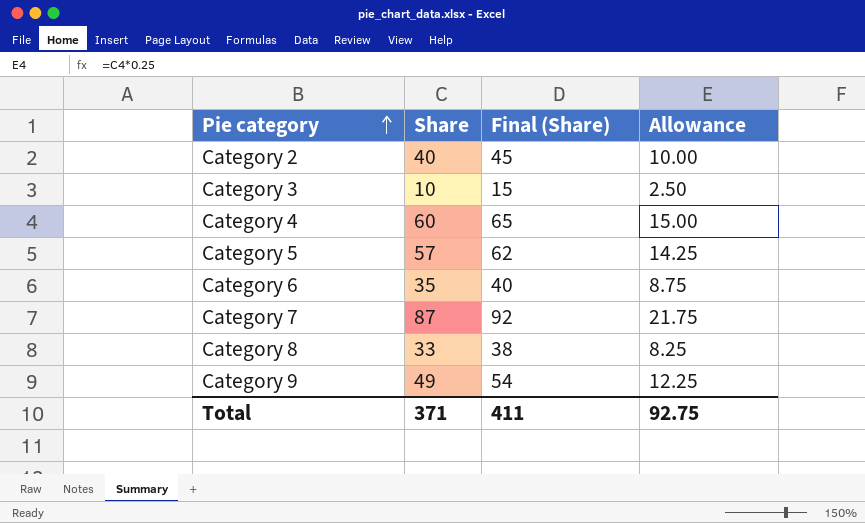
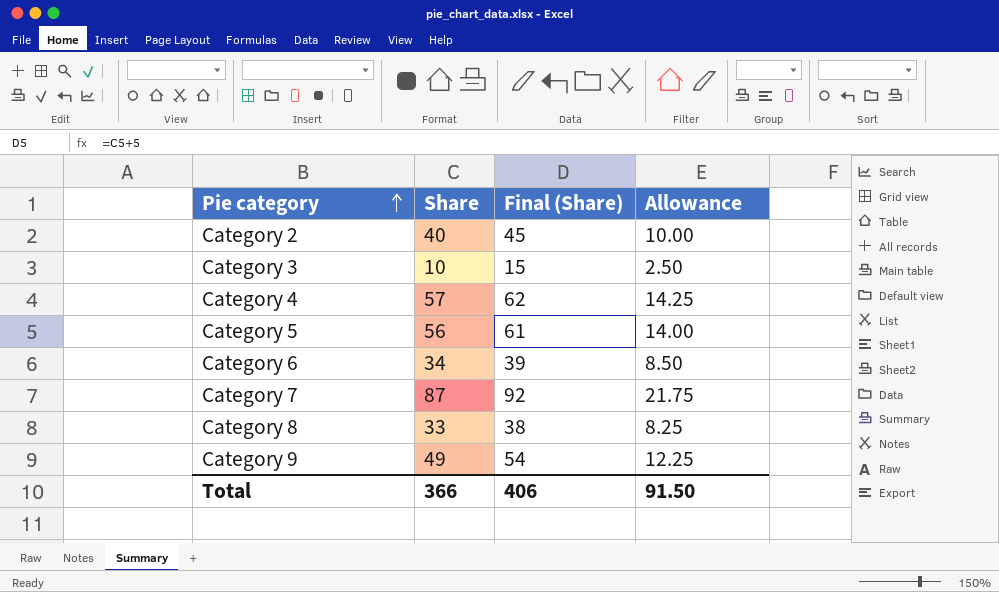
Category 4 | Share: 60 -> 57
Category 4 | Final (Share): 65 -> 62
Category 4 | Allowance: 15.00 -> 14.25
Category 5 | Share: 57 -> 56
Category 5 | Final (Share): 62 -> 61
Category 5 | Allowance: 14.25 -> 14.00
Category 6 | Share: 35 -> 34
Category 6 | Final (Share): 40 -> 39
Category 6 | Allowance: 8.75 -> 8.50
Total | Share: 371 -> 366
Total | Final (Share): 411 -> 406
Total | Allowance: 92.75 -> 91.50

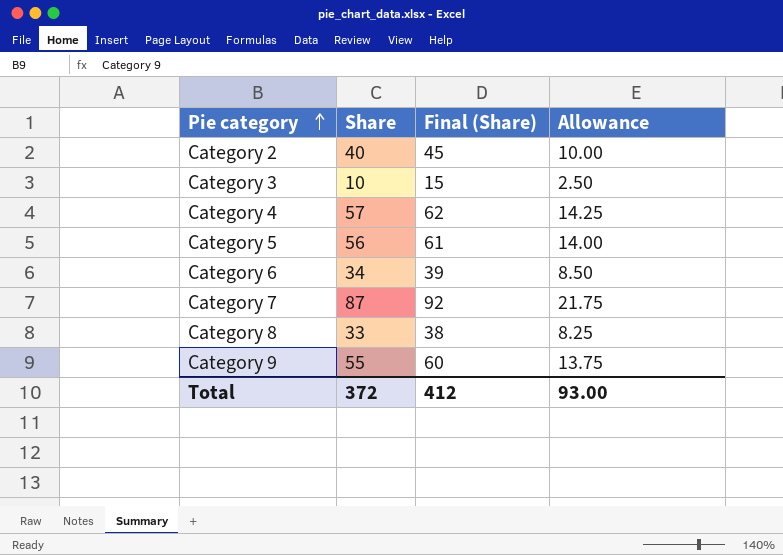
Category 9 | Share: 49 -> 55
Category 9 | Final (Share): 54 -> 60
Category 9 | Allowance: 12.25 -> 13.75
Total | Share: 366 -> 372
Total | Final (Share): 406 -> 412
Total | Allowance: 91.50 -> 93.00

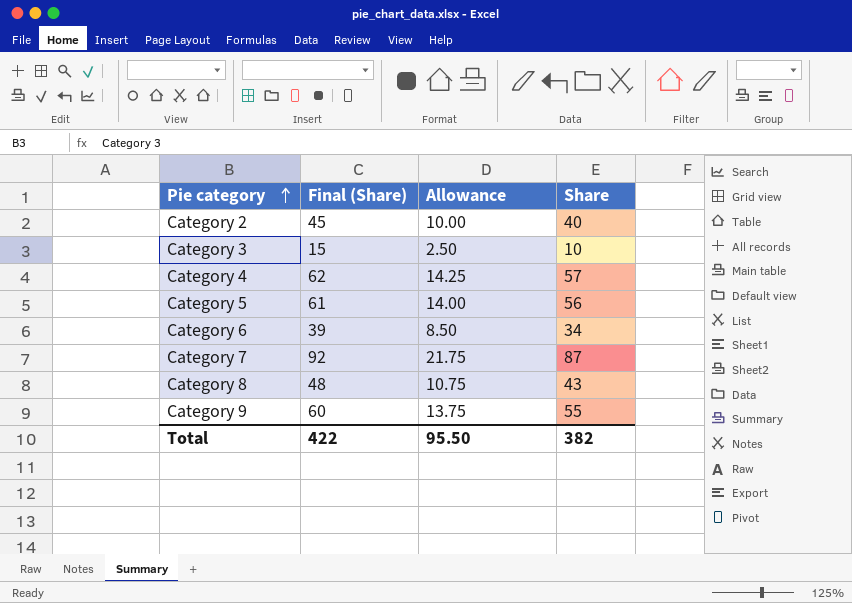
column Share | position: 2 -> 4
Category 8 | Final (Share): 38 -> 48
Category 8 | Allowance: 8.25 -> 10.75
Category 8 | Share: 33 -> 43
Total | Final (Share): 412 -> 422
Total | Allowance: 93.00 -> 95.50
Total | Share: 372 -> 382

